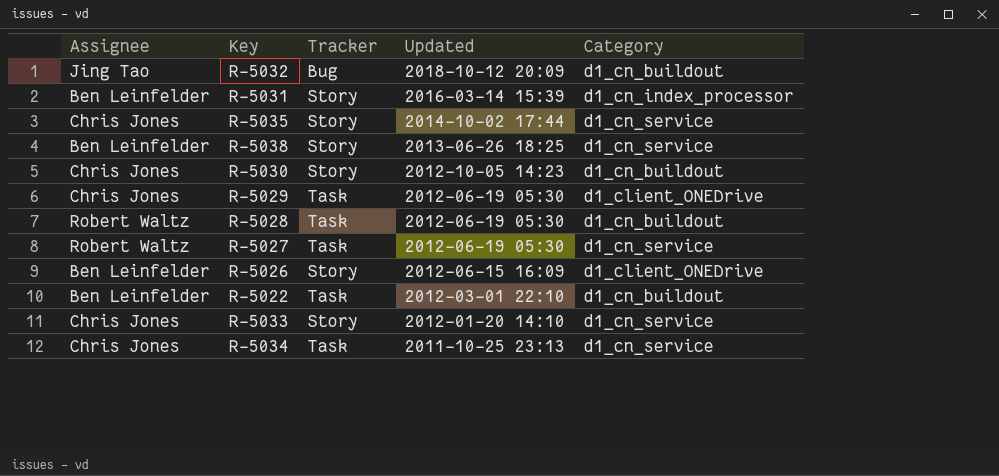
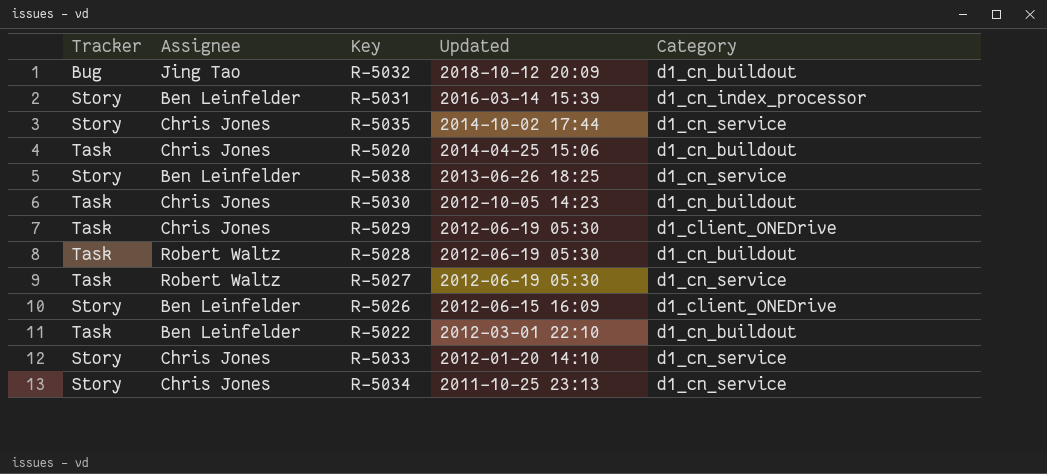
column Tracker | position: 3 -> 1
row R-5020: none -> Task | Chris Jones | 2014-04-25 15:06 | d1_cn_buildout
R-5030 | Tracker: Story -> Task
R-5034 | Tracker: Task -> Story

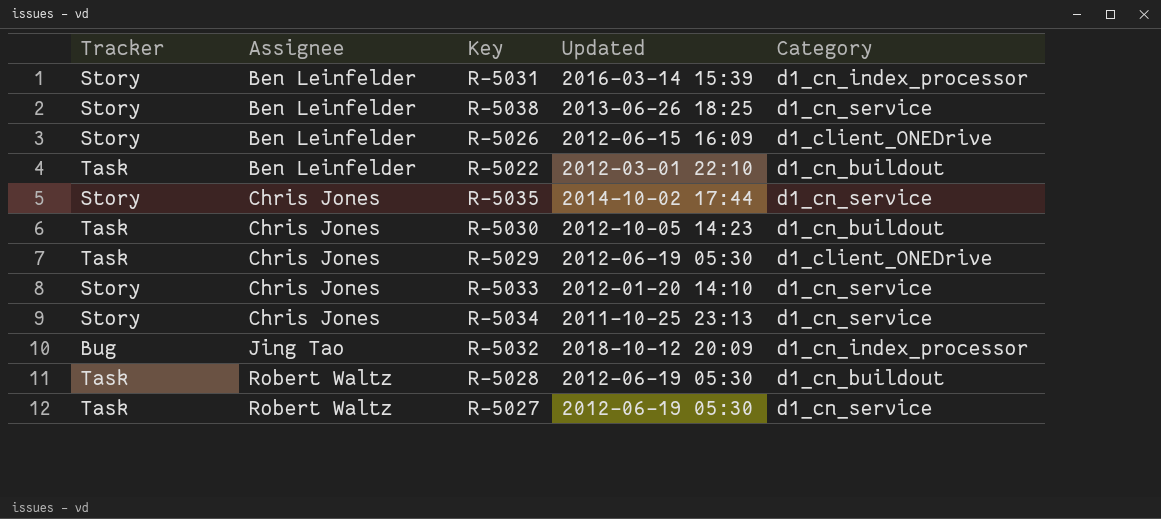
row order: Updated descending -> Assignee ascending
row R-5020: Task | Chris Jones | 2014-04-25 15:06 | d1_cn_buildout -> none
R-5032 | Category: d1_cn_buildout -> d1_cn_index_processor

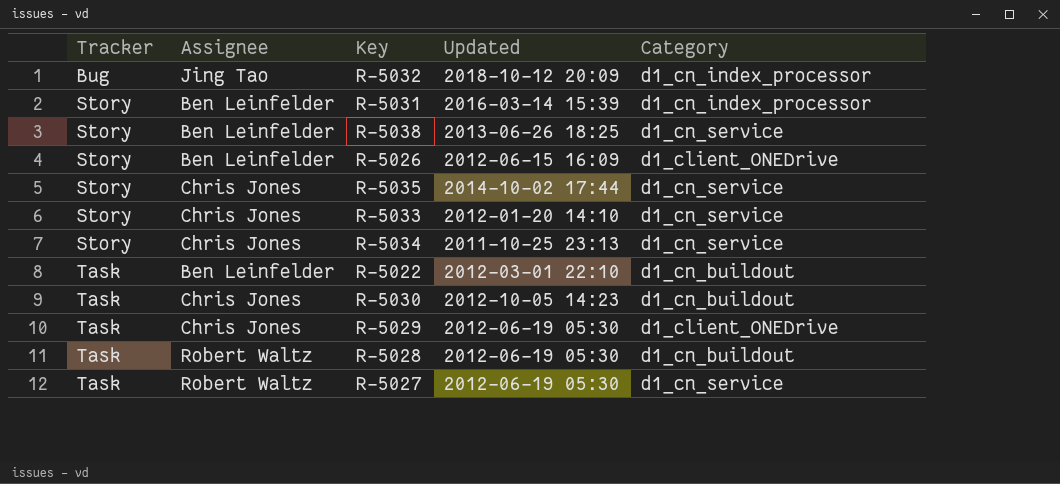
row order: Assignee ascending -> Tracker ascending

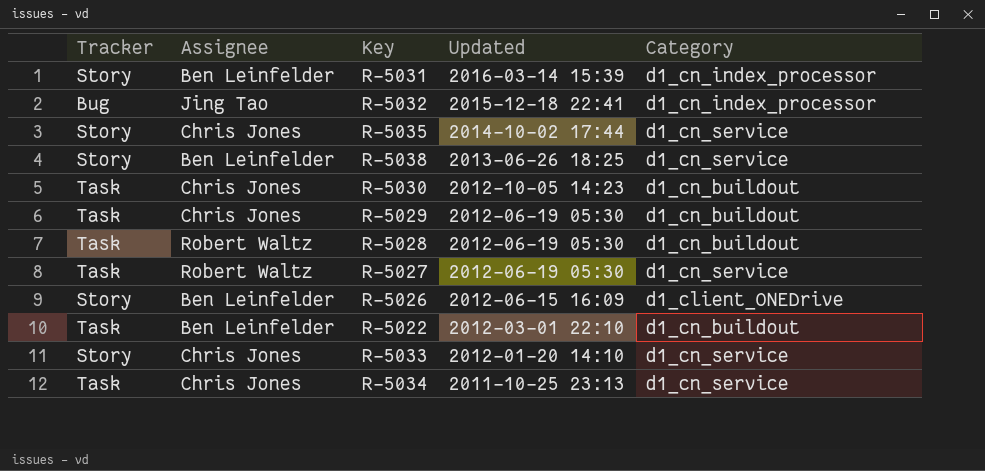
row order: Tracker ascending -> Updated descending
R-5032 | Updated: 2018-10-12 20:09 -> 2015-12-18 22:41
R-5029 | Category: d1_client_ONEDrive -> d1_cn_buildout
R-5034 | Tracker: Story -> Task

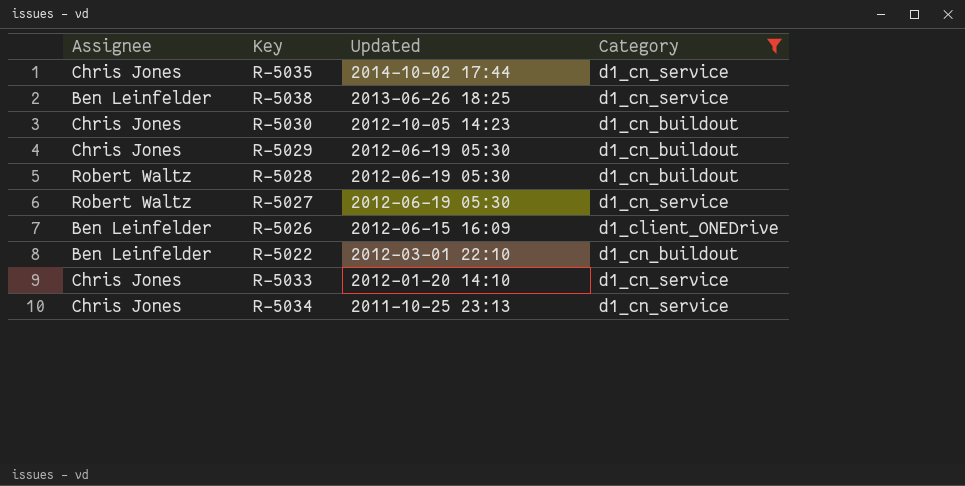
filter: none -> Category != d1_cn_index_processor
column Tracker | position: 1 -> none

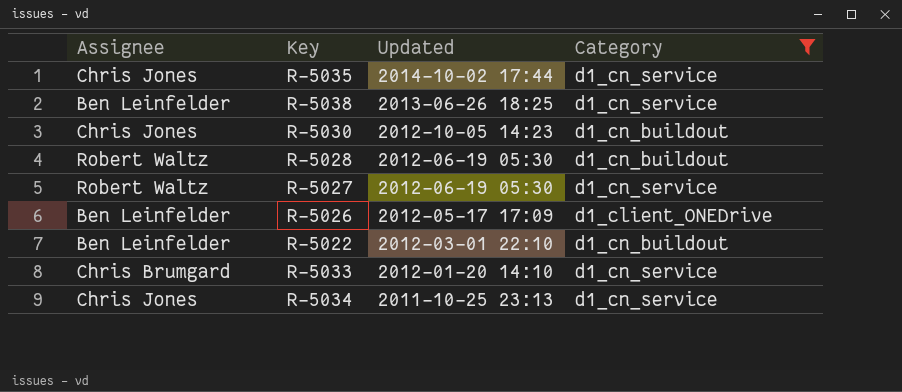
row R-5029: Chris Jones | 2012-06-19 05:30 | d1_cn_buildout -> none
R-5026 | Updated: 2012-06-15 16:09 -> 2012-05-17 17:09
R-5033 | Assignee: Chris Jones -> Chris Brumgard

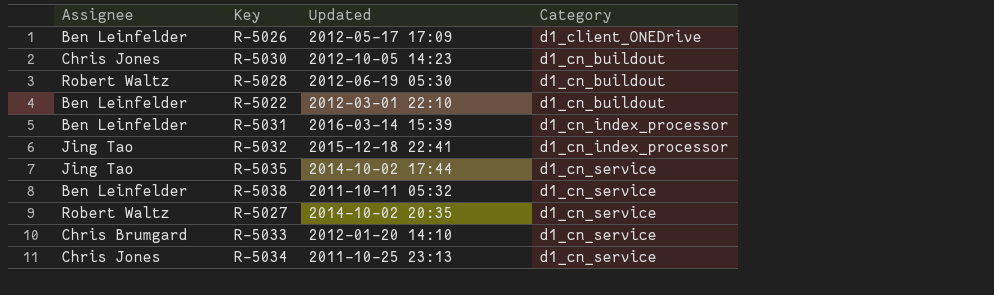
filter: Category != d1_cn_index_processor -> none
row order: Updated descending -> Category ascending
R-5035 | Assignee: Chris Jones -> Jing Tao
R-5038 | Updated: 2013-06-26 18:25 -> 2011-10-11 05:32
R-5027 | Updated: 2012-06-19 05:30 -> 2014-10-02 20:35

